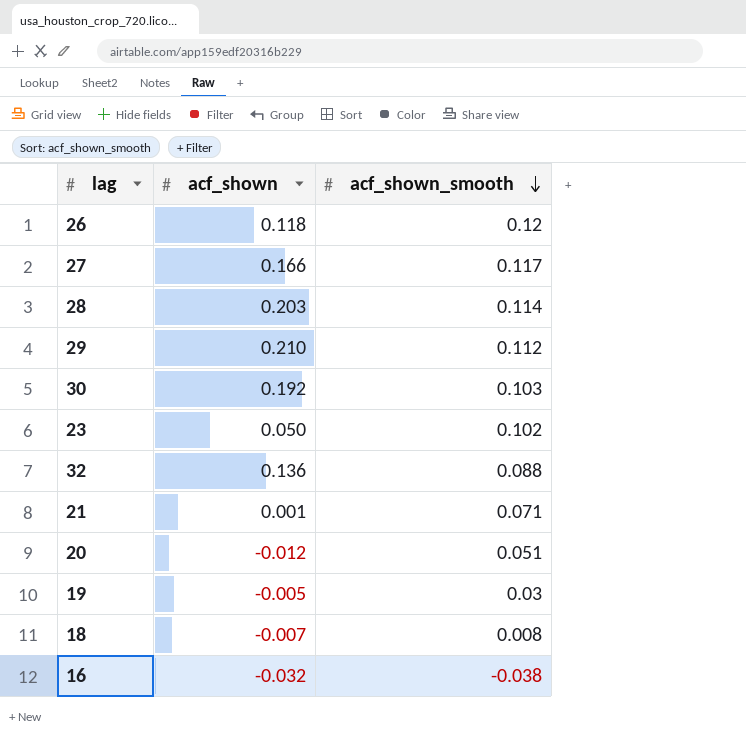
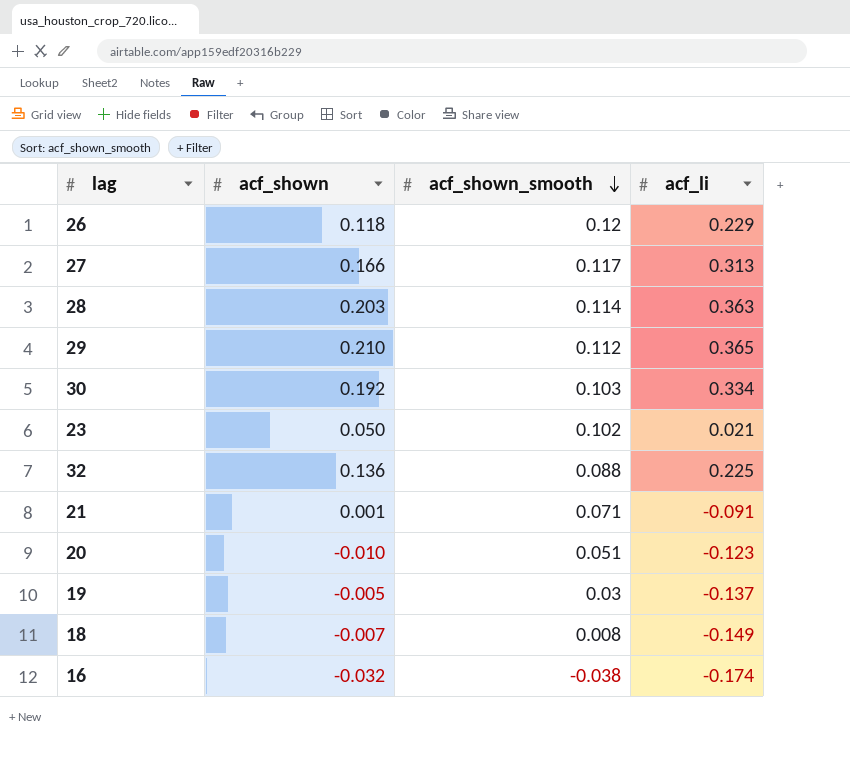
column acf_li | position: none -> 4
20 | acf_shown: -0.012 -> -0.010

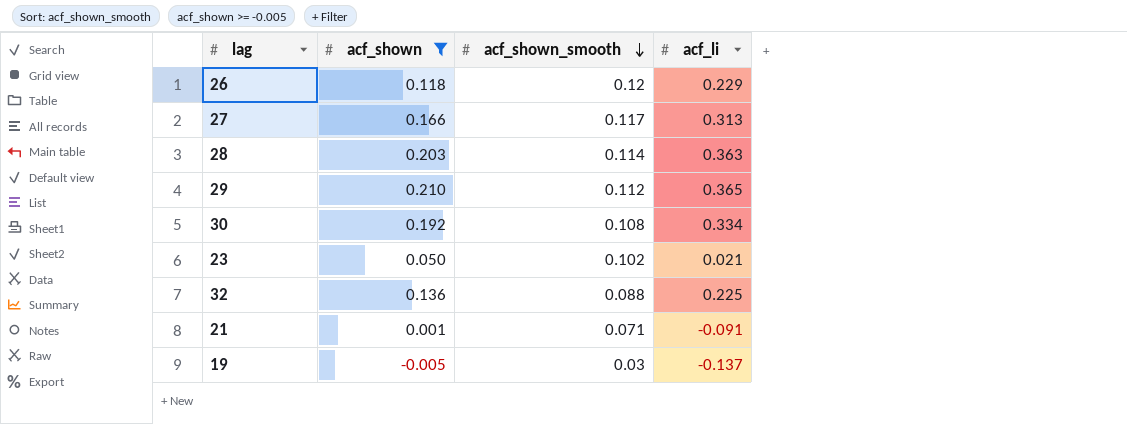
filter: none -> acf_shown >= -0.005
30 | acf_shown_smooth: 0.103 -> 0.108

